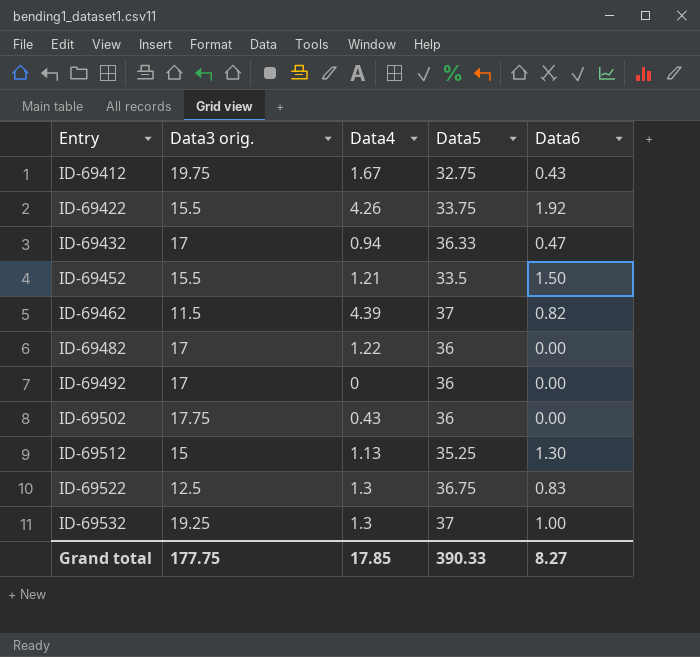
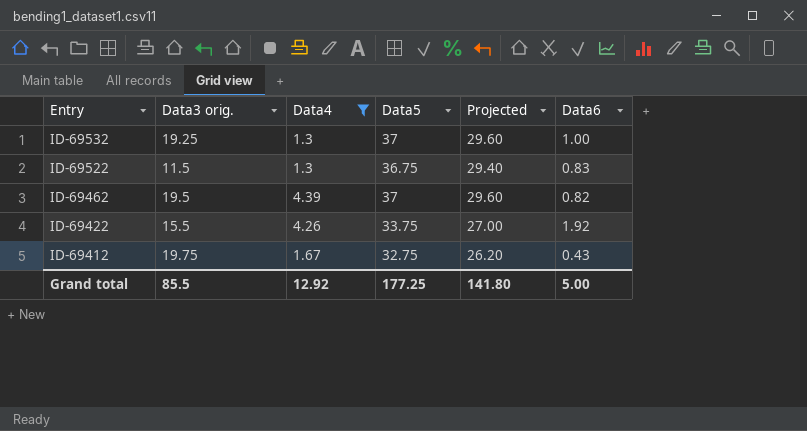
filter: none -> Data4 >= 1.3
row order: Entry ascending -> Entry descending
column Projected | formula: none -> [Data5] * 0.8
ID-69522 | Data3 orig.: 12.5 -> 11.5
ID-69462 | Data3 orig.: 11.5 -> 19.5
Grand total | Data3 orig.: 177.75 -> 85.5
Grand total | Data4: 17.85 -> 12.92
Grand total | Data5: 390.33 -> 177.25
Grand total | Data6: 8.27 -> 5.00

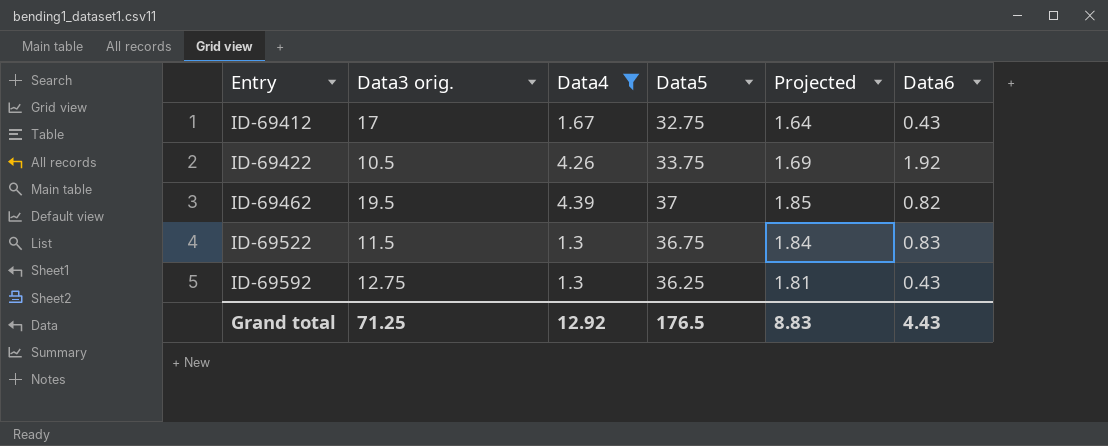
row order: Entry descending -> Entry ascending
column Projected | formula: [Data5] * 0.8 -> [Data5] * 0.05
row ID-69532: 19.25 | 1.3 | 37 | 29.60 | 1.00 -> none
ID-69412 | Data3 orig.: 19.75 -> 17
ID-69422 | Data3 orig.: 15.5 -> 10.5
row ID-69592: none -> 12.75 | 1.3 | 36.25 | 1.81 | 0.43
Grand total | Data3 orig.: 85.5 -> 71.25
Grand total | Data5: 177.25 -> 176.5
Grand total | Projected: 141.80 -> 8.83
Grand total | Data6: 5.00 -> 4.43

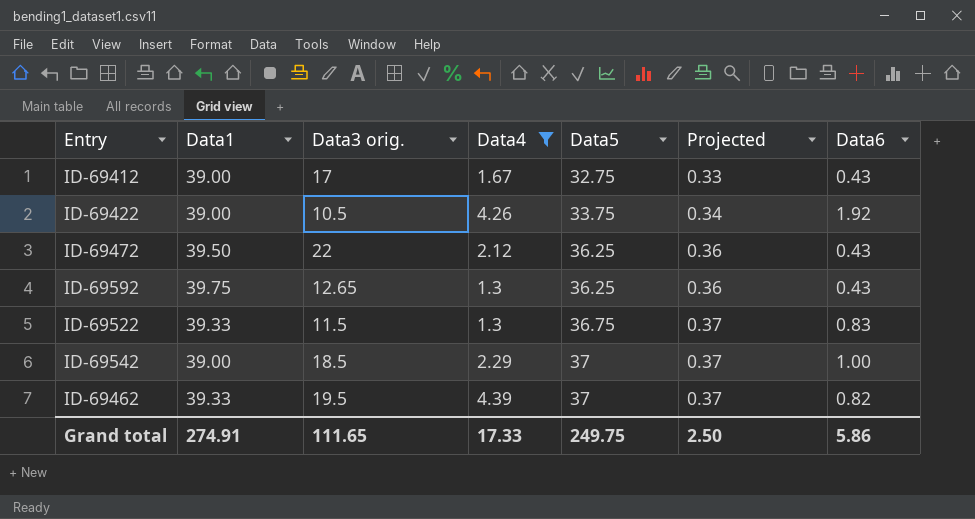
row order: Entry ascending -> Data5 ascending
column Data1 | position: none -> 2
column Projected | formula: [Data5] * 0.05 -> [Data5] * 0.01
row ID-69472: none -> 39.50 | 22 | 2.12 | 36.25 | 0.36 | 0.43
ID-69592 | Data3 orig.: 12.75 -> 12.65
row ID-69542: none -> 39.00 | 18.5 | 2.29 | 37 | 0.37 | 1.00
Grand total | Data3 orig.: 71.25 -> 111.65
Grand total | Data4: 12.92 -> 17.33
Grand total | Data5: 176.5 -> 249.75
Grand total | Projected: 8.83 -> 2.50
Grand total | Data6: 4.43 -> 5.86

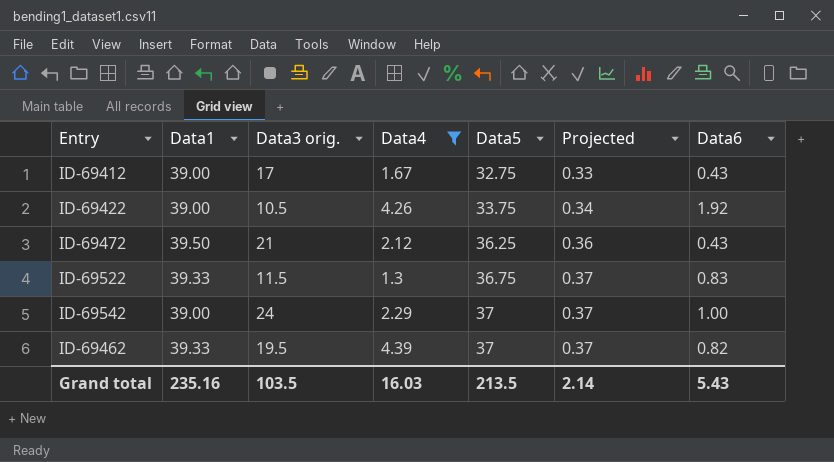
row ID-69592: 39.75 | 12.65 | 1.3 | 36.25 | 0.36 | 0.43 -> none
ID-69472 | Data3 orig.: 22 -> 21
ID-69542 | Data3 orig.: 18.5 -> 24
Grand total | Data1: 274.91 -> 235.16
Grand total | Data3 orig.: 111.65 -> 103.5
Grand total | Data4: 17.33 -> 16.03
Grand total | Data5: 249.75 -> 213.5
Grand total | Projected: 2.50 -> 2.14
Grand total | Data6: 5.86 -> 5.43

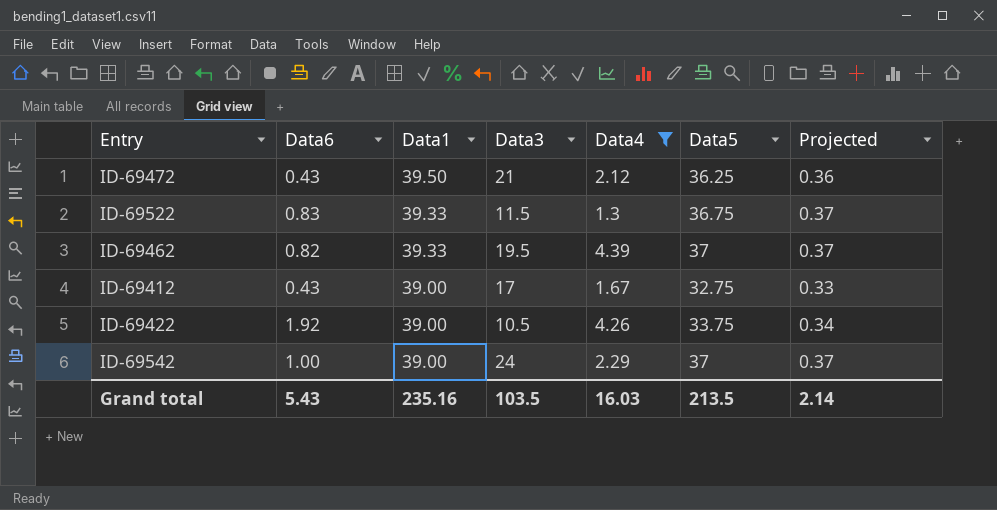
row order: Data5 ascending -> Data1 descending
column Data6 | position: 7 -> 2
column name: Data3 orig. -> Data3

